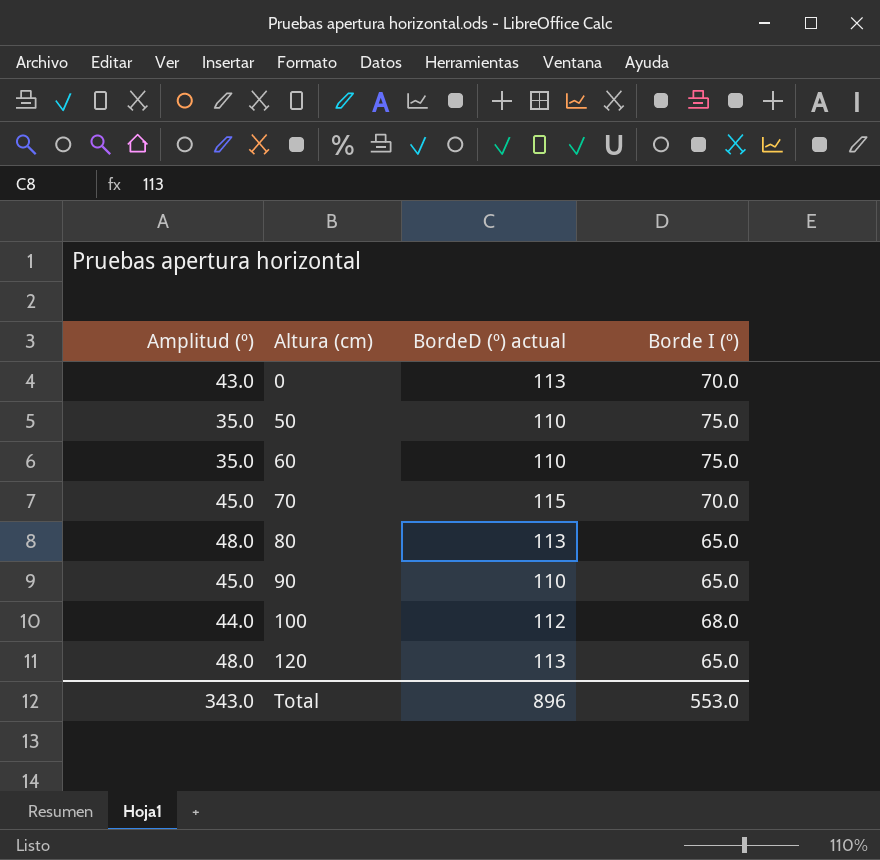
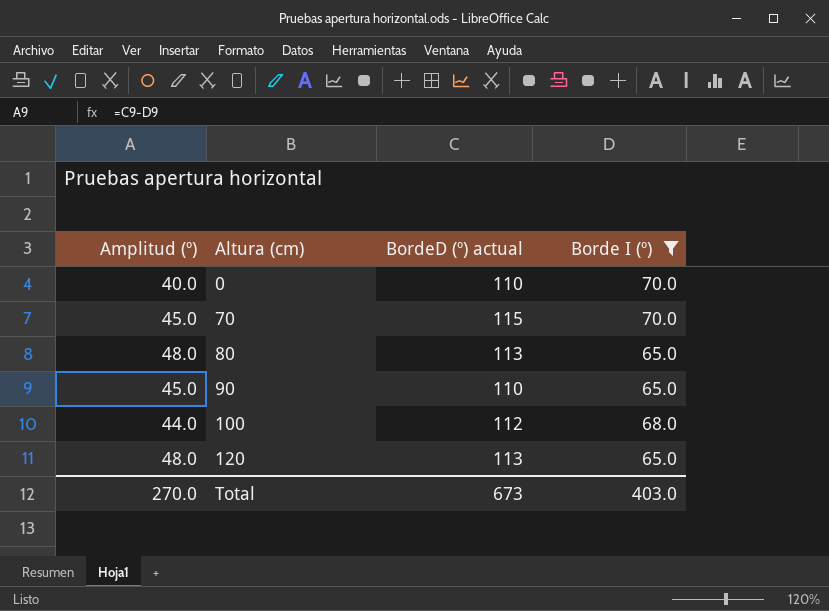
filter: none -> Borde I (º) != 75.0
0 | Amplitud (º): 43.0 -> 40.0
0 | BordeD (º) actual: 113 -> 110
Total | Amplitud (º): 343.0 -> 270.0
Total | BordeD (º) actual: 896 -> 673
Total | Borde I (º): 553.0 -> 403.0

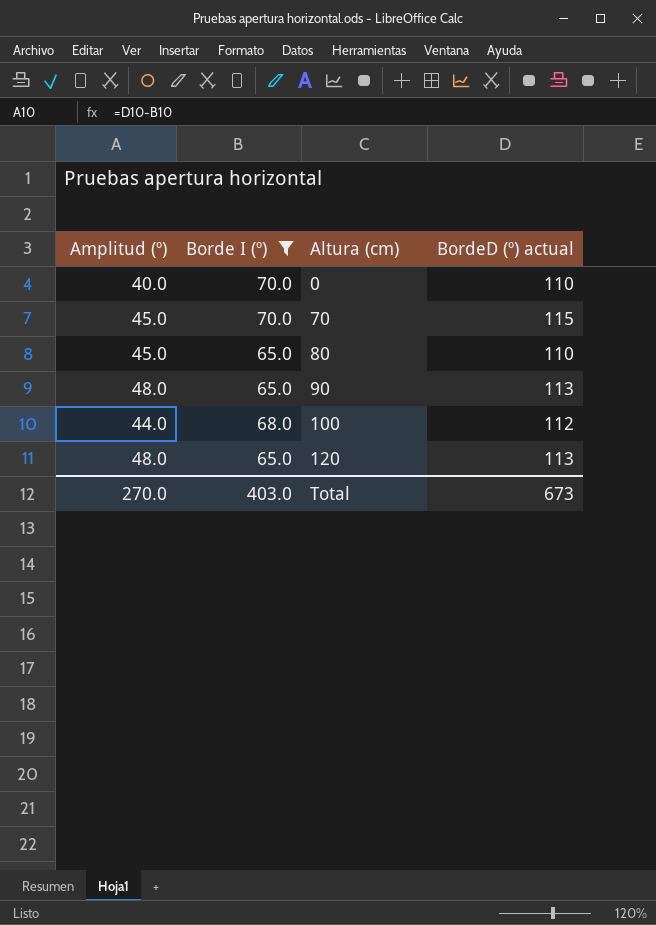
column Borde I (º) | position: 4 -> 2
80 | Amplitud (º): 48.0 -> 45.0
80 | BordeD (º) actual: 113 -> 110
90 | Amplitud (º): 45.0 -> 48.0
90 | BordeD (º) actual: 110 -> 113

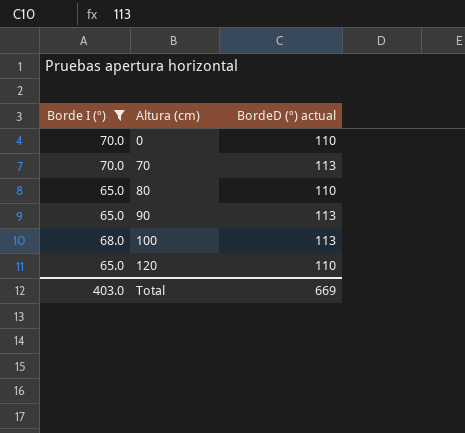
column Amplitud (º) | formula: [BordeD (º) actual] - [Borde I (º)] -> none
70 | BordeD (º) actual: 115 -> 113
100 | BordeD (º) actual: 112 -> 113
120 | BordeD (º) actual: 113 -> 110
Total | BordeD (º) actual: 673 -> 669

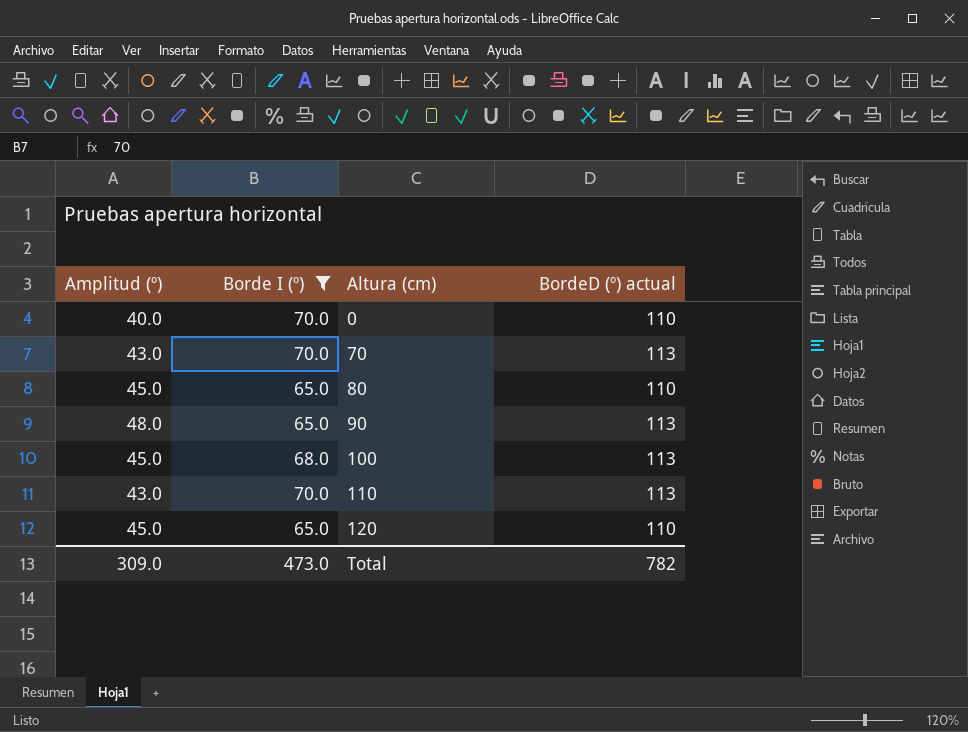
column Amplitud (º) | formula: none -> [BordeD (º) actual] - [Borde I (º)]
row 110: none -> 43.0 | 70.0 | 113
Total | Borde I (º): 403.0 -> 473.0
Total | BordeD (º) actual: 669 -> 782

